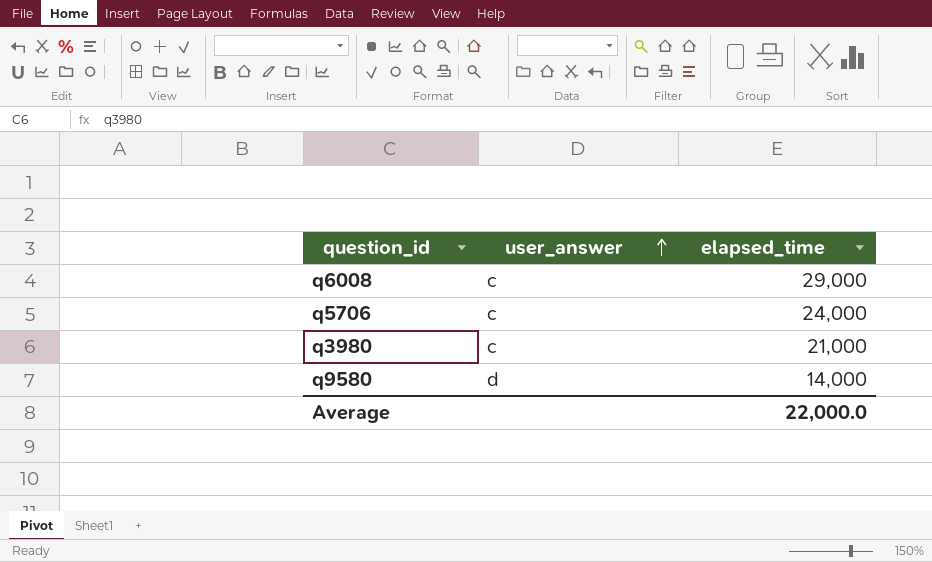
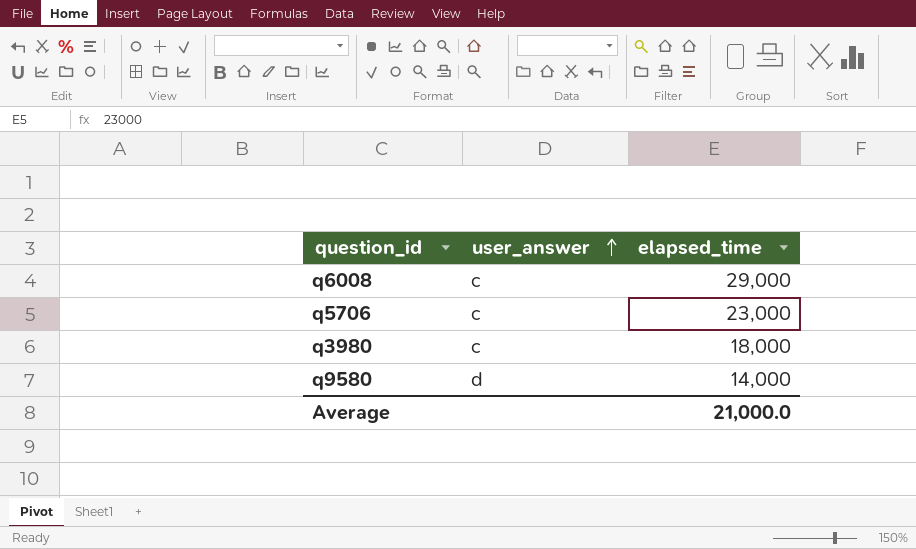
q5706 | elapsed_time: 24,000 -> 23,000
q3980 | elapsed_time: 21,000 -> 18,000
Average | elapsed_time: 22,000.0 -> 21,000.0

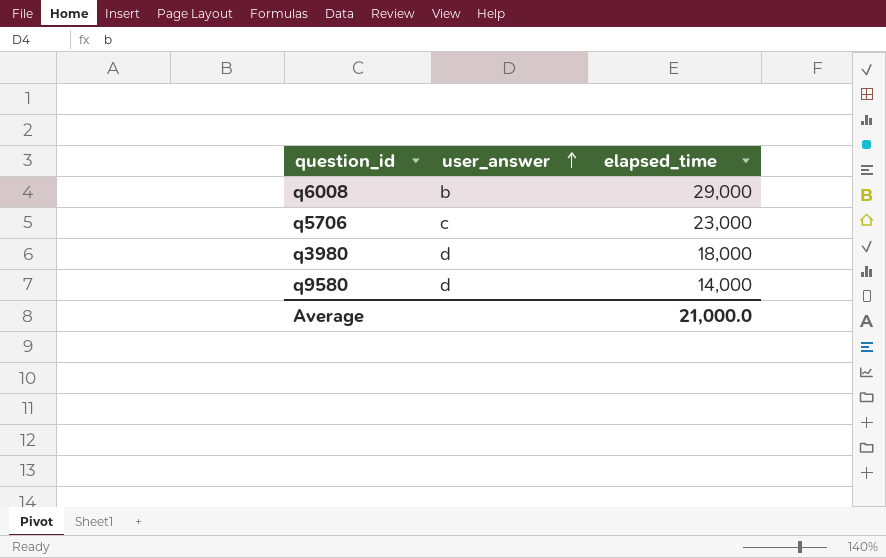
q6008 | user_answer: c -> b
q3980 | user_answer: c -> d

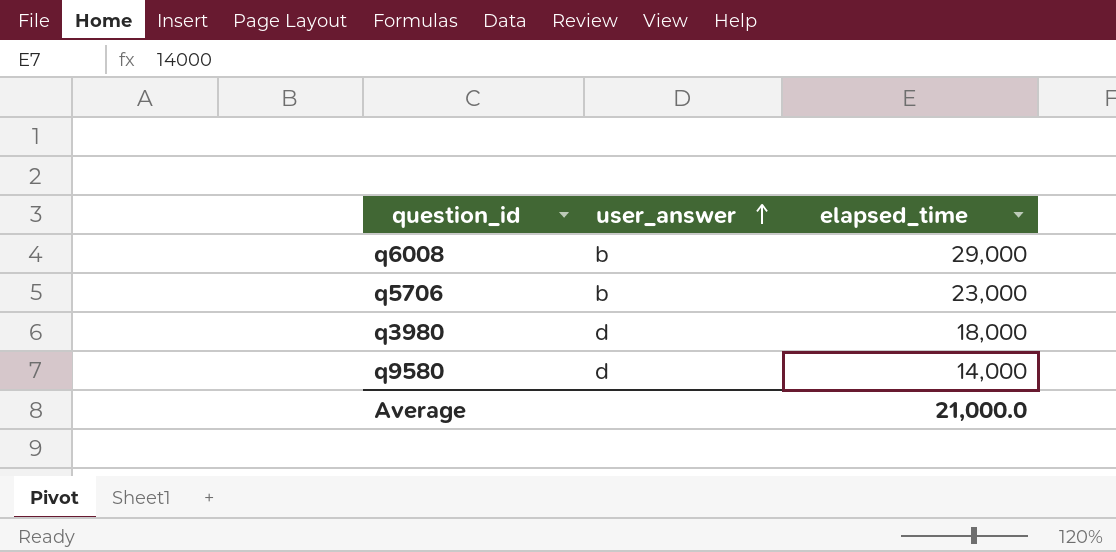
q5706 | user_answer: c -> b

